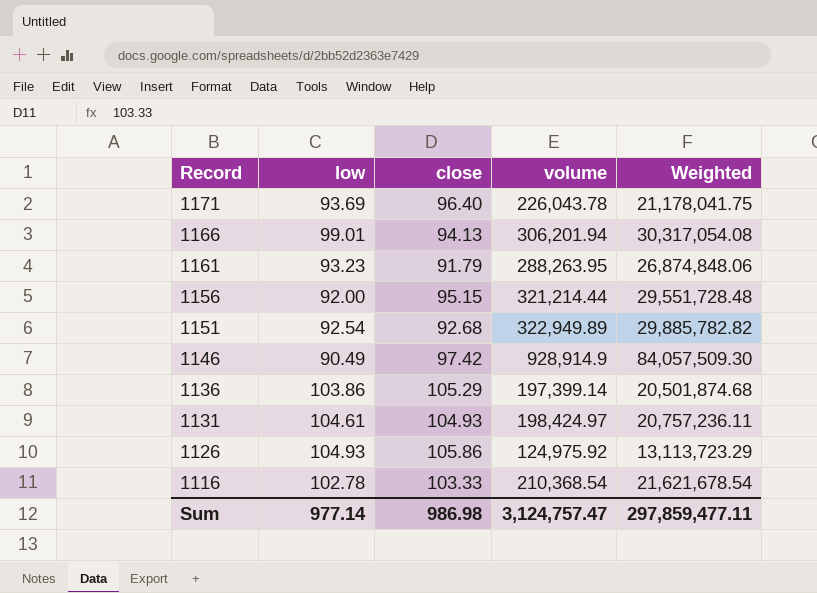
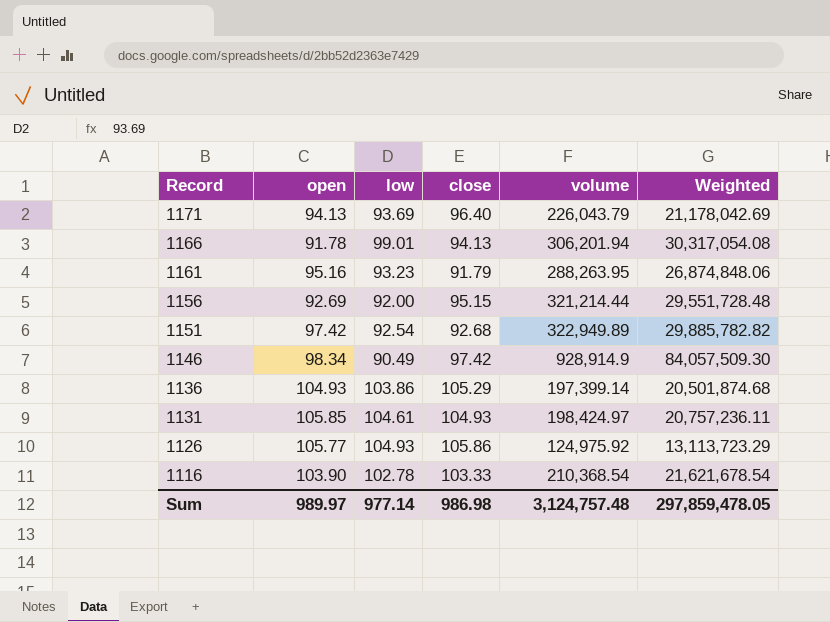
column open | position: none -> 2
1171 | volume: 226,043.78 -> 226,043.79
1171 | Weighted: 21,178,041.75 -> 21,178,042.69
Sum | volume: 3,124,757.47 -> 3,124,757.48
Sum | Weighted: 297,859,477.11 -> 297,859,478.05

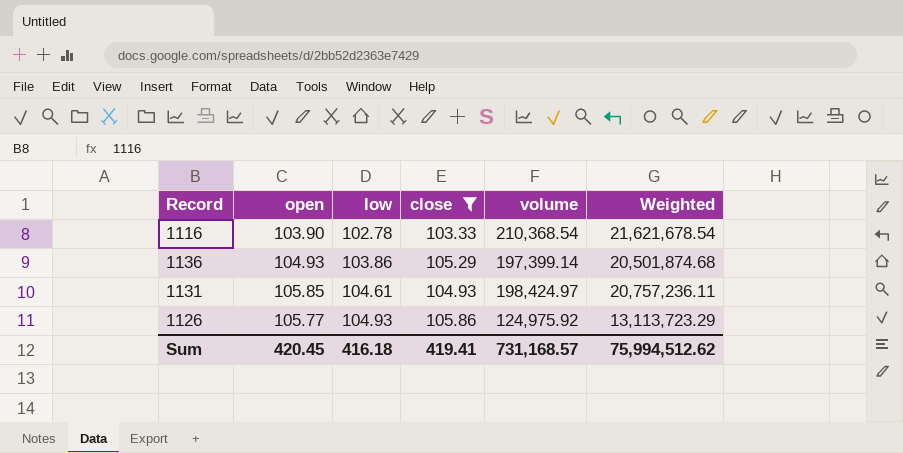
filter: none -> close >= 103.33
row order: Record descending -> low ascending
Sum | open: 989.97 -> 420.45
Sum | low: 977.14 -> 416.18
Sum | close: 986.98 -> 419.41
Sum | volume: 3,124,757.48 -> 731,168.57
Sum | Weighted: 297,859,478.05 -> 75,994,512.62

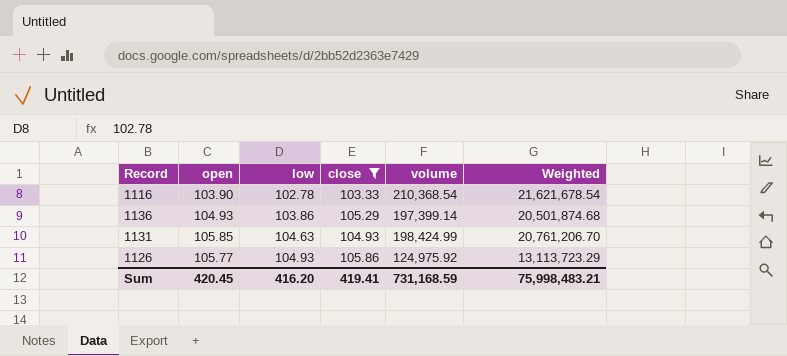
1131 | low: 104.61 -> 104.63
1131 | volume: 198,424.97 -> 198,424.99
1131 | Weighted: 20,757,236.11 -> 20,761,206.70
Sum | low: 416.18 -> 416.20
Sum | volume: 731,168.57 -> 731,168.59
Sum | Weighted: 75,994,512.62 -> 75,998,483.21

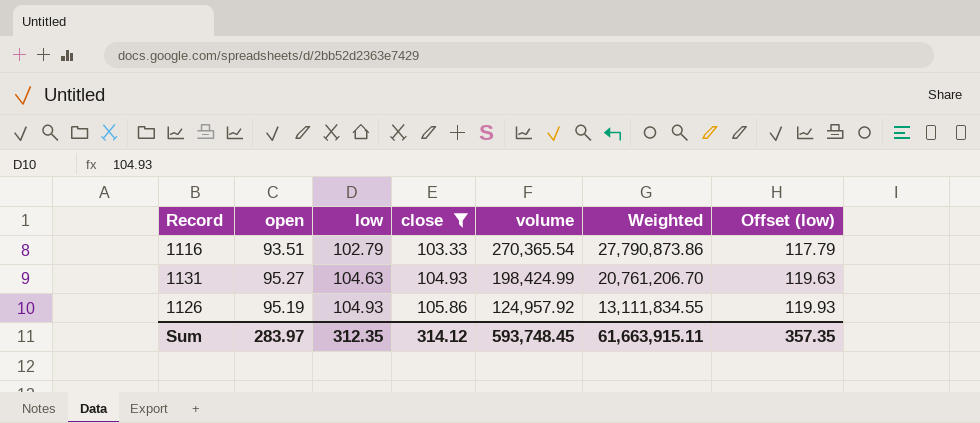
column Offset (low) | formula: none -> [low] + 15
row 1136: 104.93 | 103.86 | 105.29 | 197,399.14 | 20,501,874.68 -> none
1116 | open: 103.90 -> 93.51
1116 | low: 102.78 -> 102.79
1116 | volume: 210,368.54 -> 270,365.54
1116 | Weighted: 21,621,678.54 -> 27,790,873.86
1131 | open: 105.85 -> 95.27
1126 | open: 105.77 -> 95.19
1126 | volume: 124,975.92 -> 124,957.92
1126 | Weighted: 13,113,723.29 -> 13,111,834.55
Sum | open: 420.45 -> 283.97
Sum | low: 416.20 -> 312.35
Sum | close: 419.41 -> 314.12
Sum | volume: 731,168.59 -> 593,748.45
Sum | Weighted: 75,998,483.21 -> 61,663,915.11

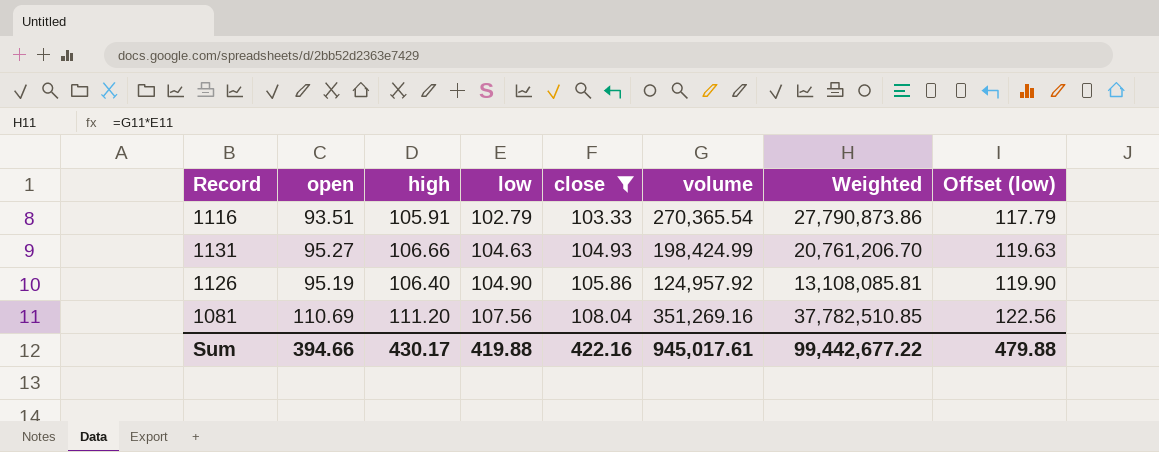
column high | position: none -> 3
1126 | low: 104.93 -> 104.90
1126 | Weighted: 13,111,834.55 -> 13,108,085.81
1126 | Offset (low): 119.93 -> 119.90
row 1081: none -> 110.69 | 111.20 | 107.56 | 108.04 | 351,269.16 | 37,782,510.85 | 122.56
Sum | open: 283.97 -> 394.66
Sum | low: 312.35 -> 419.88
Sum | close: 314.12 -> 422.16
Sum | volume: 593,748.45 -> 945,017.61
Sum | Weighted: 61,663,915.11 -> 99,442,677.22
Sum | Offset (low): 357.35 -> 479.88

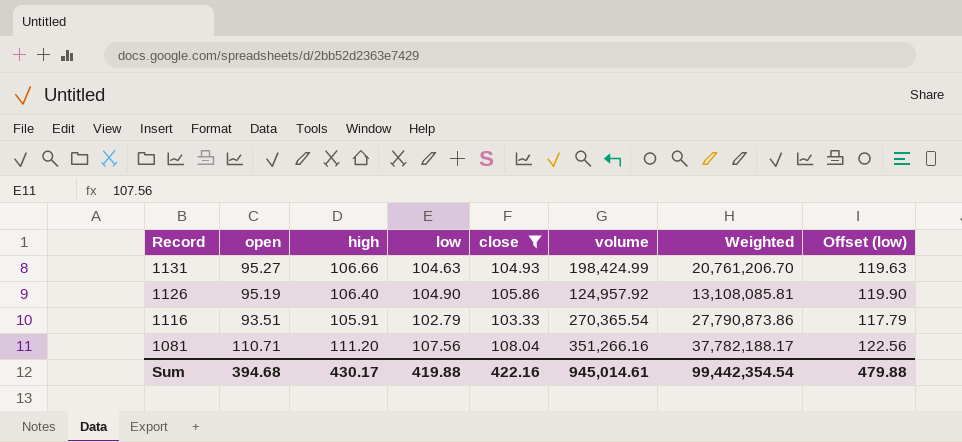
row order: low ascending -> Record descending
1081 | open: 110.69 -> 110.71
1081 | volume: 351,269.16 -> 351,266.16
1081 | Weighted: 37,782,510.85 -> 37,782,188.17
Sum | open: 394.66 -> 394.68
Sum | volume: 945,017.61 -> 945,014.61
Sum | Weighted: 99,442,677.22 -> 99,442,354.54

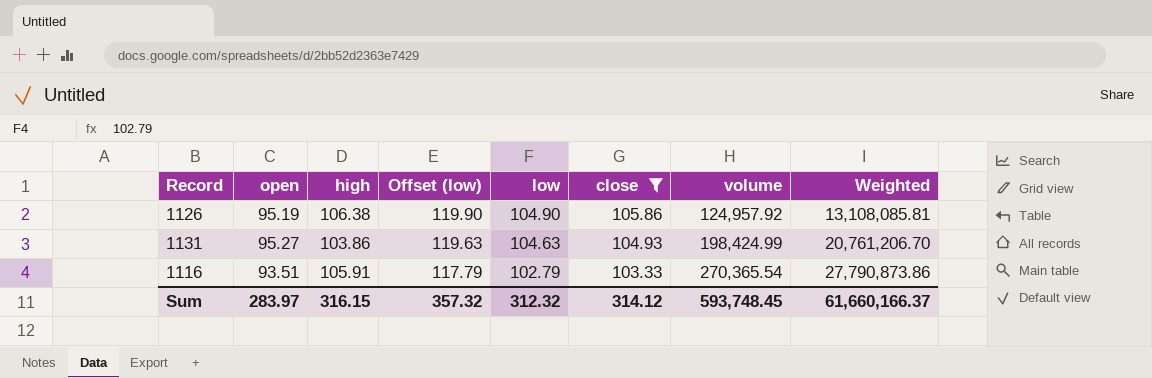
row order: Record descending -> Offset (low) descending
column Offset (low) | position: 8 -> 4
row 1081: 110.71 | 111.20 | 107.56 | 108.04 | 351,266.16 | 37,782,188.17 | 122.56 -> none
1126 | high: 106.40 -> 106.38
1131 | high: 106.66 -> 103.86
Sum | open: 394.68 -> 283.97
Sum | high: 430.17 -> 316.15
Sum | Offset (low): 479.88 -> 357.32
Sum | low: 419.88 -> 312.32
Sum | close: 422.16 -> 314.12
Sum | volume: 945,014.61 -> 593,748.45
Sum | Weighted: 99,442,354.54 -> 61,660,166.37

